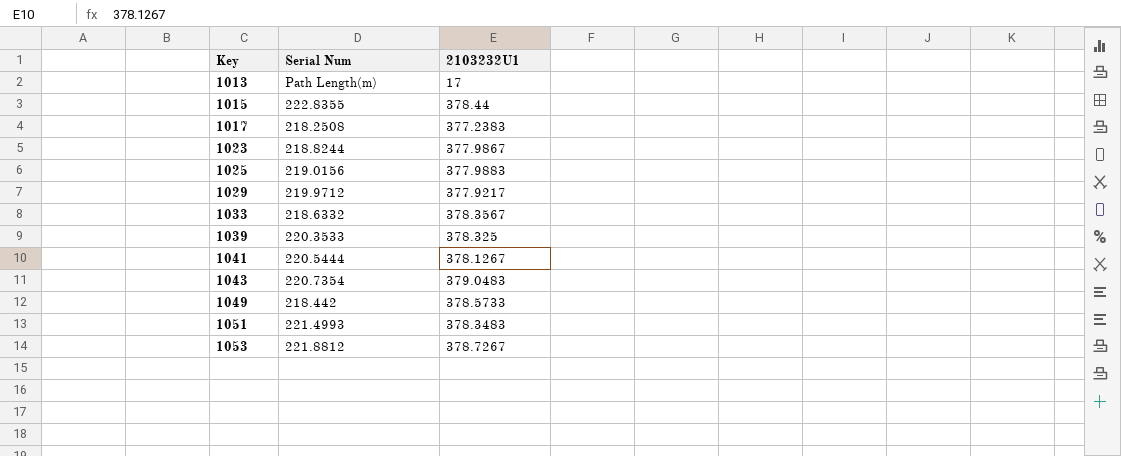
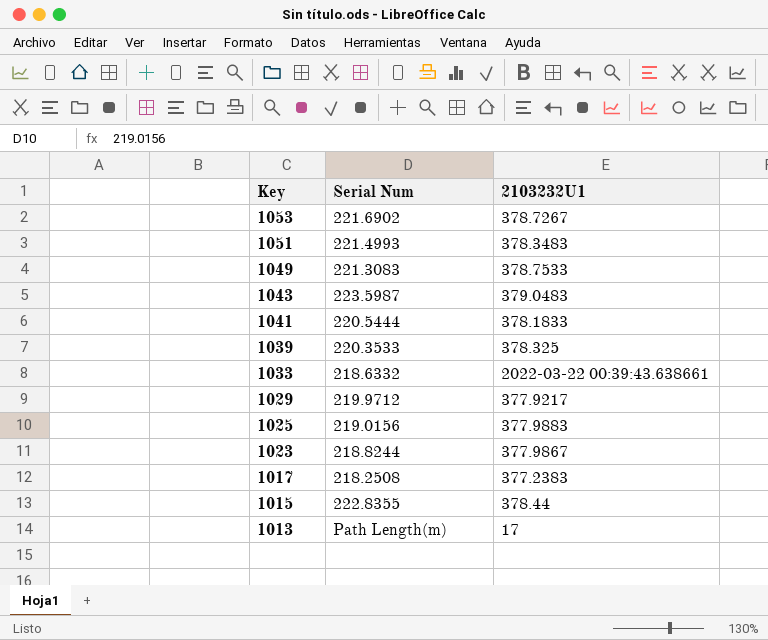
row order: Key ascending -> Key descending
1053 | Serial Num: 221.8812 -> 221.6902
1049 | Serial Num: 218.442 -> 221.3083
1049 | 2103232U1: 378.5733 -> 378.7533
1043 | Serial Num: 220.7354 -> 223.5987
1041 | 2103232U1: 378.1267 -> 378.1833
1033 | 2103232U1: 378.3567 -> 2022-03-22 00:39:43.638661

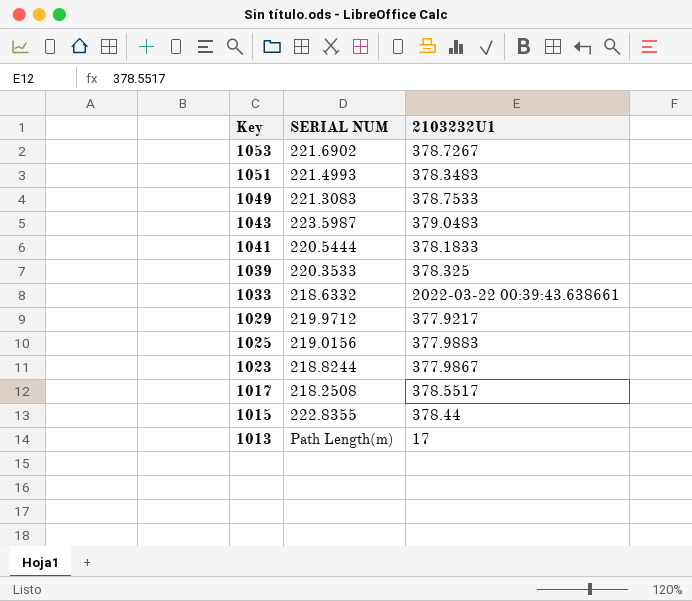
column name: Serial Num -> SERIAL NUM
1017 | 2103232U1: 377.2383 -> 378.5517

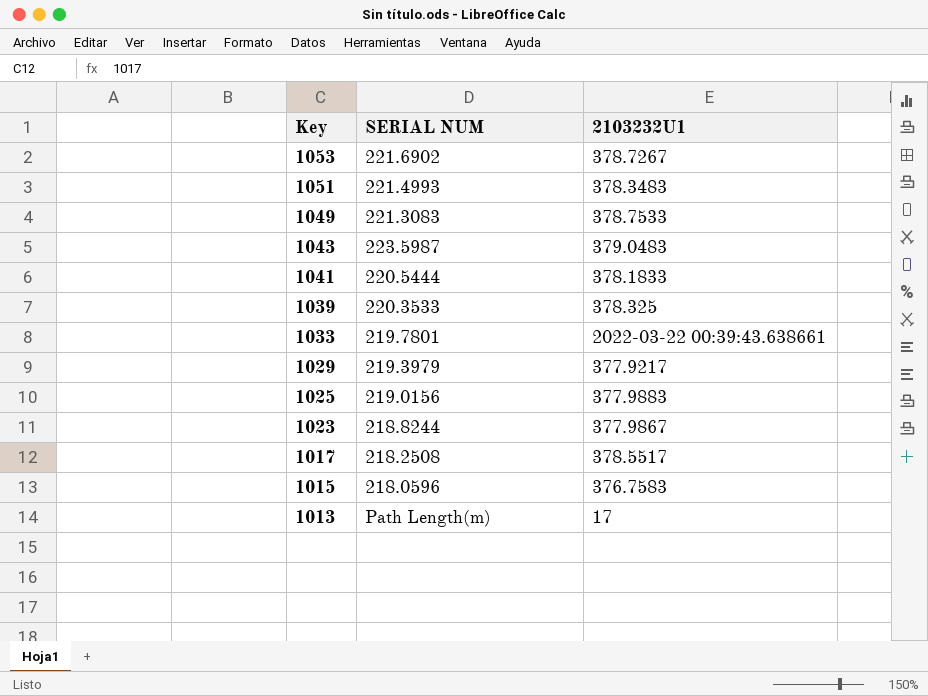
1033 | SERIAL NUM: 218.6332 -> 219.7801
1029 | SERIAL NUM: 219.9712 -> 219.3979
1015 | SERIAL NUM: 222.8355 -> 218.0596
1015 | 2103232U1: 378.44 -> 376.7583

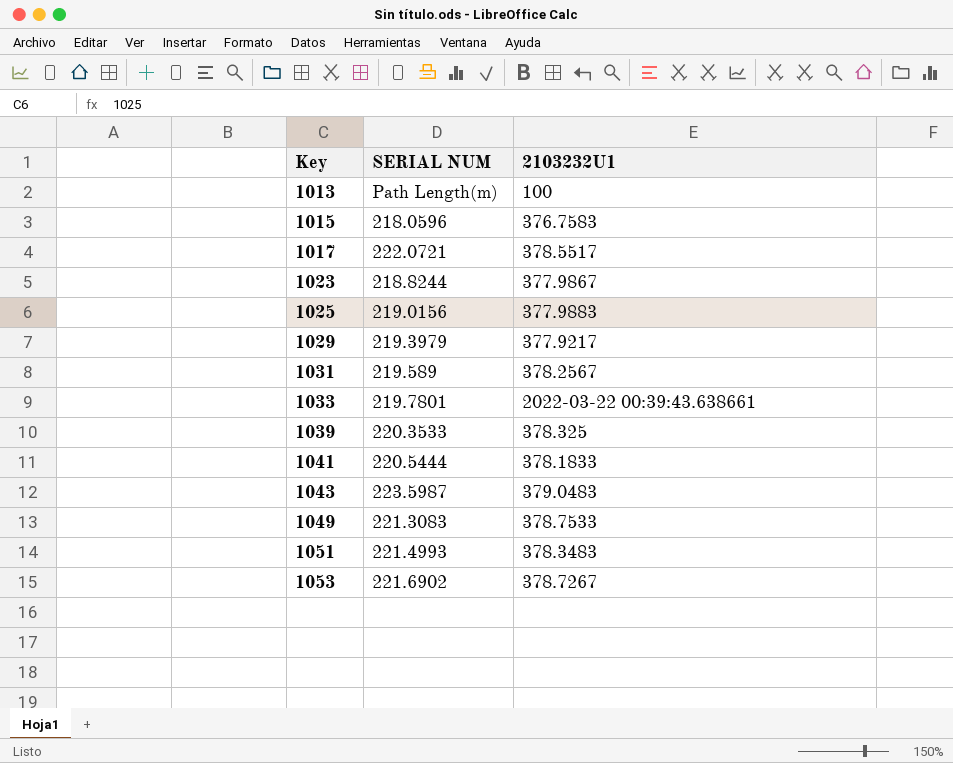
row order: Key descending -> Key ascending
1013 | 2103232U1: 17 -> 100
1017 | SERIAL NUM: 218.2508 -> 222.0721
row 1031: none -> 219.589 | 378.2567

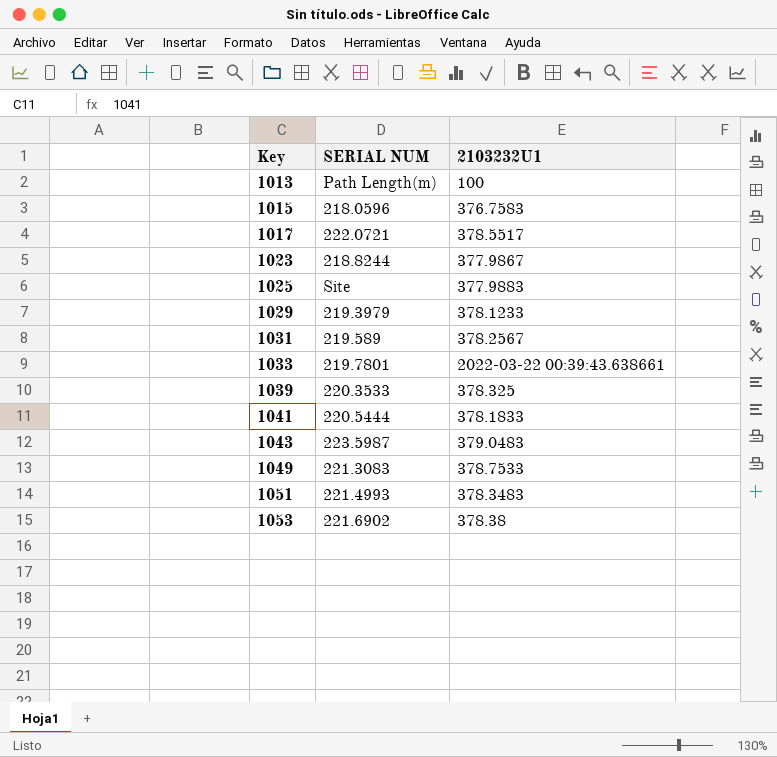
1025 | SERIAL NUM: 219.0156 -> Site
1029 | 2103232U1: 377.9217 -> 378.1233
1053 | 2103232U1: 378.7267 -> 378.38

